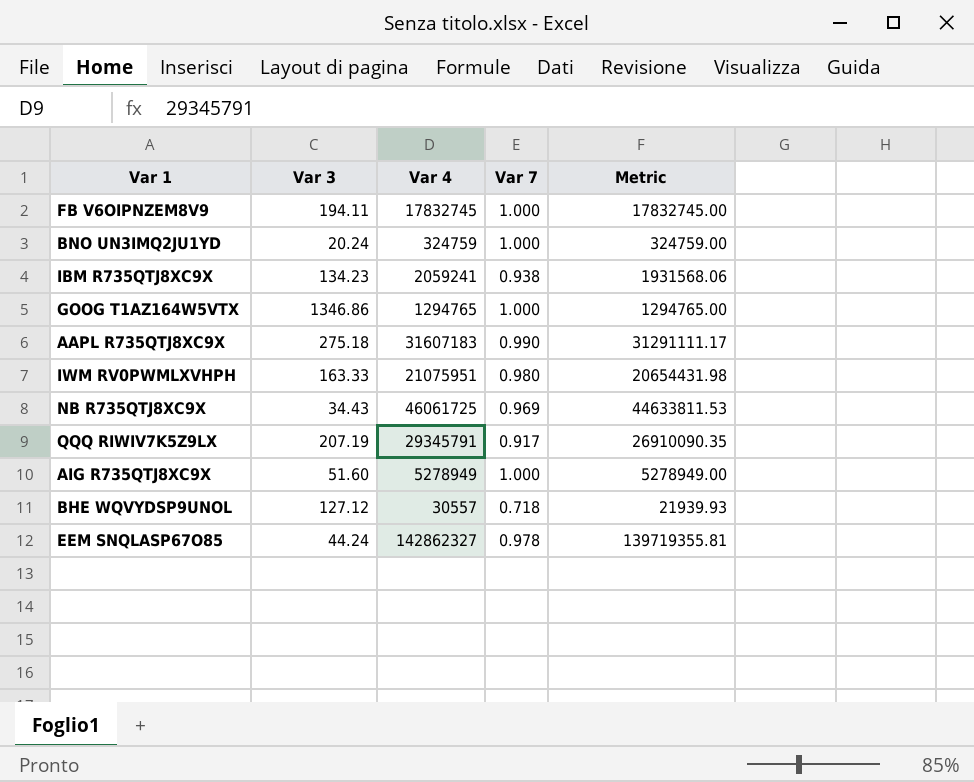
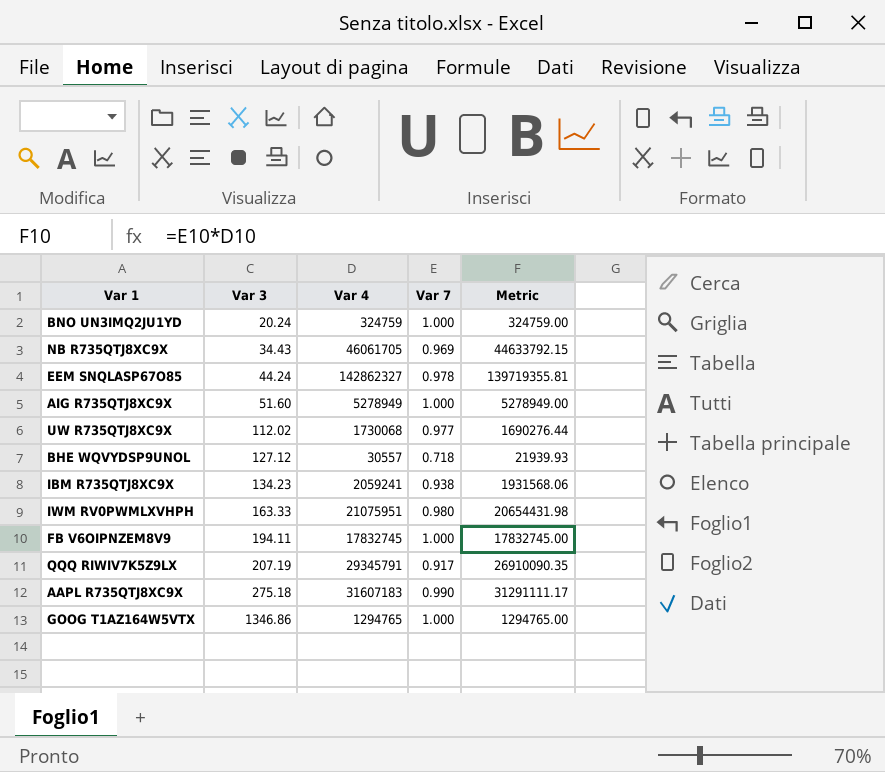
row order: none -> Var 3 ascending
NB R735QTJ8XC9X | Var 4: 46061725 -> 46061705
NB R735QTJ8XC9X | Metric: 44633811.53 -> 44633792.15
row UW R735QTJ8XC9X: none -> 112.02 | 1730068 | 0.977 | 1690276.44

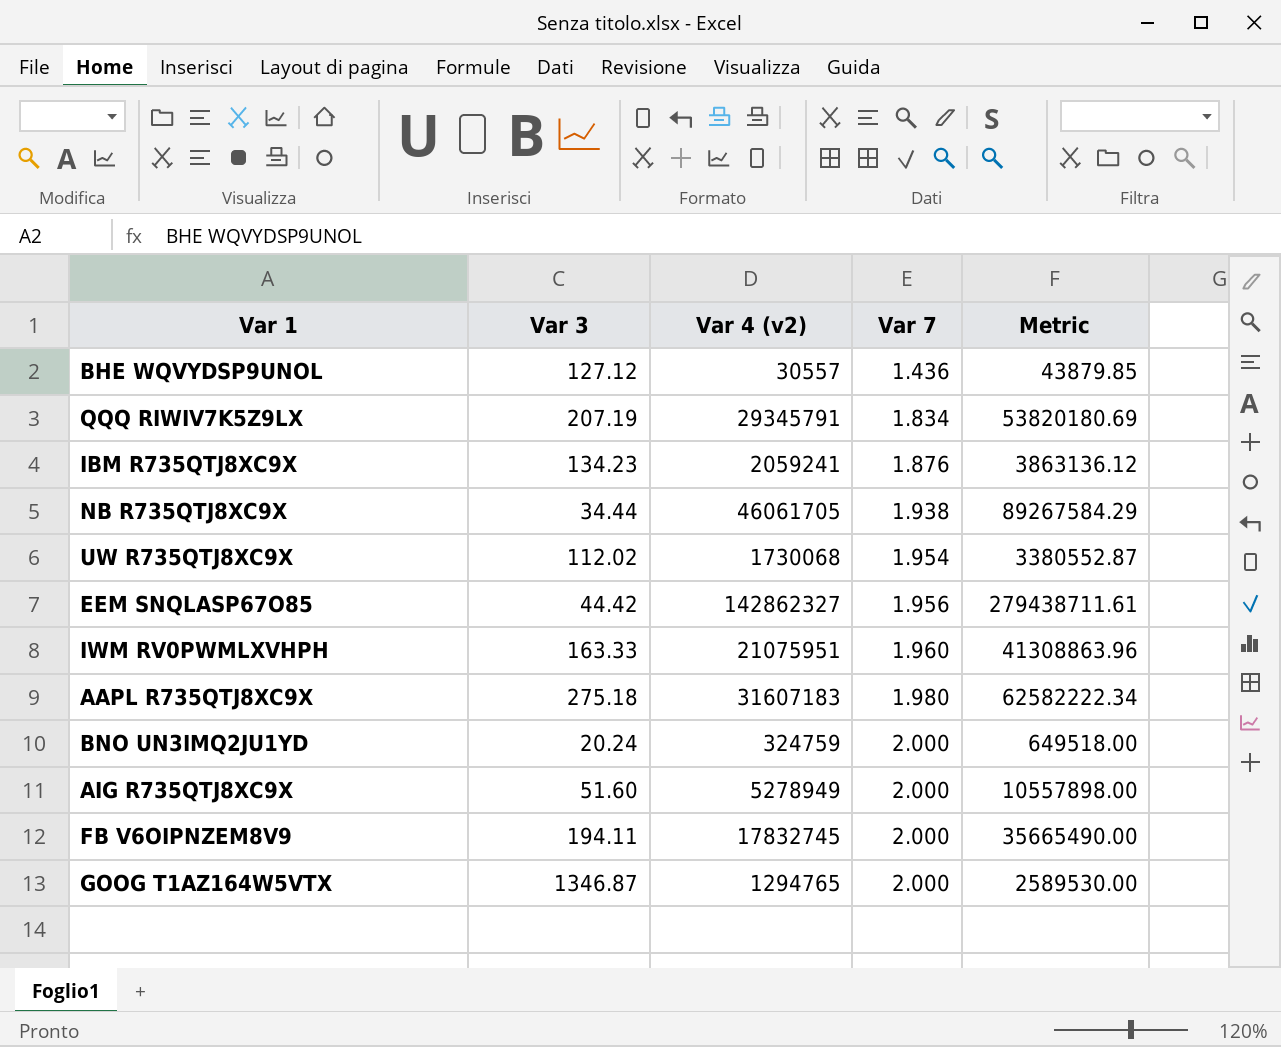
row order: Var 3 ascending -> Var 7 ascending
column name: Var 4 -> Var 4 (v2)
BHE WQVYDSP9UNOL | Var 7: 0.718 -> 1.436
BHE WQVYDSP9UNOL | Metric: 21939.93 -> 43879.85
QQQ RIWIV7K5Z9LX | Var 7: 0.917 -> 1.834
QQQ RIWIV7K5Z9LX | Metric: 26910090.35 -> 53820180.69
IBM R735QTJ8XC9X | Var 7: 0.938 -> 1.876
IBM R735QTJ8XC9X | Metric: 1931568.06 -> 3863136.12
NB R735QTJ8XC9X | Var 3: 34.43 -> 34.44
NB R735QTJ8XC9X | Var 7: 0.969 -> 1.938
NB R735QTJ8XC9X | Metric: 44633792.15 -> 89267584.29
UW R735QTJ8XC9X | Var 7: 0.977 -> 1.954
UW R735QTJ8XC9X | Metric: 1690276.44 -> 3380552.87
EEM SNQLASP67O85 | Var 3: 44.24 -> 44.42
EEM SNQLASP67O85 | Var 7: 0.978 -> 1.956
EEM SNQLASP67O85 | Metric: 139719355.81 -> 279438711.61
IWM RV0PWMLXVHPH | Var 7: 0.980 -> 1.960
IWM RV0PWMLXVHPH | Metric: 20654431.98 -> 41308863.96
AAPL R735QTJ8XC9X | Var 7: 0.990 -> 1.980
AAPL R735QTJ8XC9X | Metric: 31291111.17 -> 62582222.34
BNO UN3IMQ2JU1YD | Var 7: 1.000 -> 2.000
BNO UN3IMQ2JU1YD | Metric: 324759.00 -> 649518.00
AIG R735QTJ8XC9X | Var 7: 1.000 -> 2.000
AIG R735QTJ8XC9X | Metric: 5278949.00 -> 10557898.00
FB V6OIPNZEM8V9 | Var 7: 1.000 -> 2.000
FB V6OIPNZEM8V9 | Metric: 17832745.00 -> 35665490.00
GOOG T1AZ164W5VTX | Var 3: 1346.86 -> 1346.87
GOOG T1AZ164W5VTX | Var 7: 1.000 -> 2.000
GOOG T1AZ164W5VTX | Metric: 1294765.00 -> 2589530.00

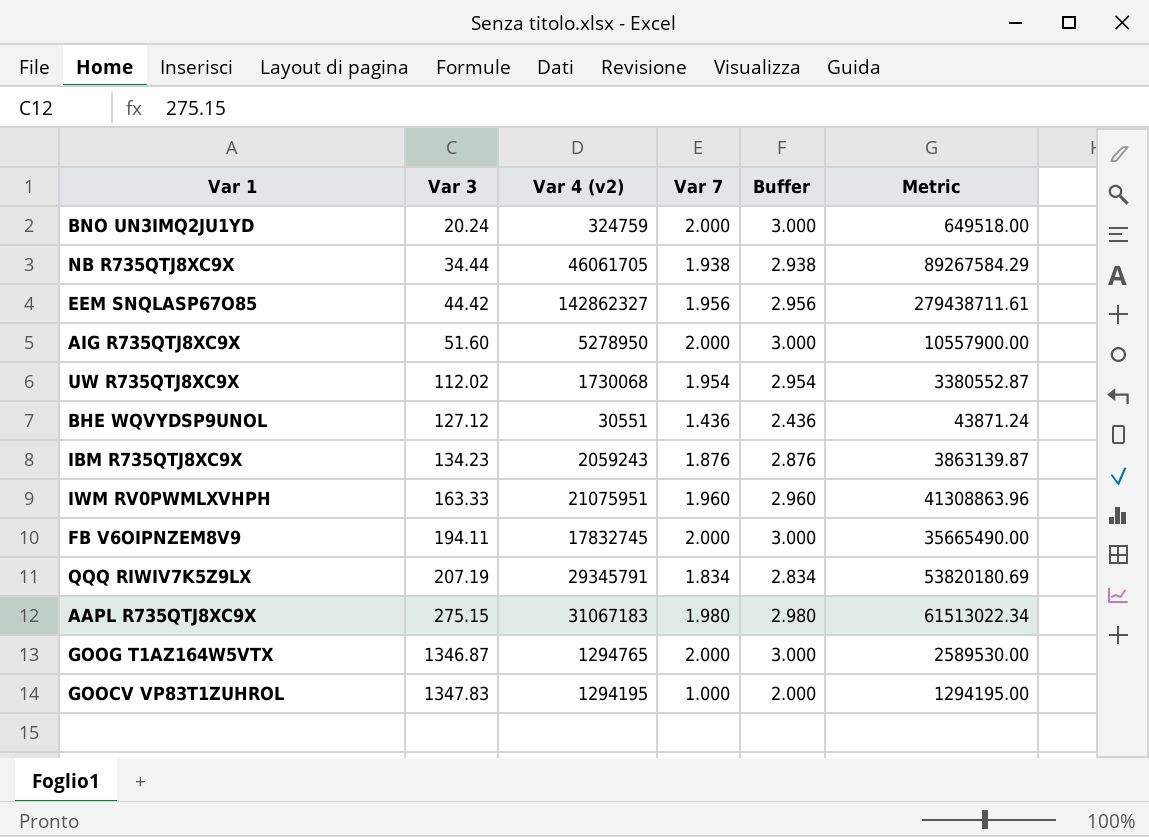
row order: Var 7 ascending -> Var 3 ascending
column Buffer | formula: none -> [Var 7] + 1
AIG R735QTJ8XC9X | Var 4 (v2): 5278949 -> 5278950
AIG R735QTJ8XC9X | Metric: 10557898.00 -> 10557900.00
BHE WQVYDSP9UNOL | Var 4 (v2): 30557 -> 30551
BHE WQVYDSP9UNOL | Metric: 43879.85 -> 43871.24
IBM R735QTJ8XC9X | Var 4 (v2): 2059241 -> 2059243
IBM R735QTJ8XC9X | Metric: 3863136.12 -> 3863139.87
AAPL R735QTJ8XC9X | Var 3: 275.18 -> 275.15
AAPL R735QTJ8XC9X | Var 4 (v2): 31607183 -> 31067183
AAPL R735QTJ8XC9X | Metric: 62582222.34 -> 61513022.34
row GOOCV VP83T1ZUHROL: none -> 1347.83 | 1294195 | 1.000 | 2.000 | 1294195.00

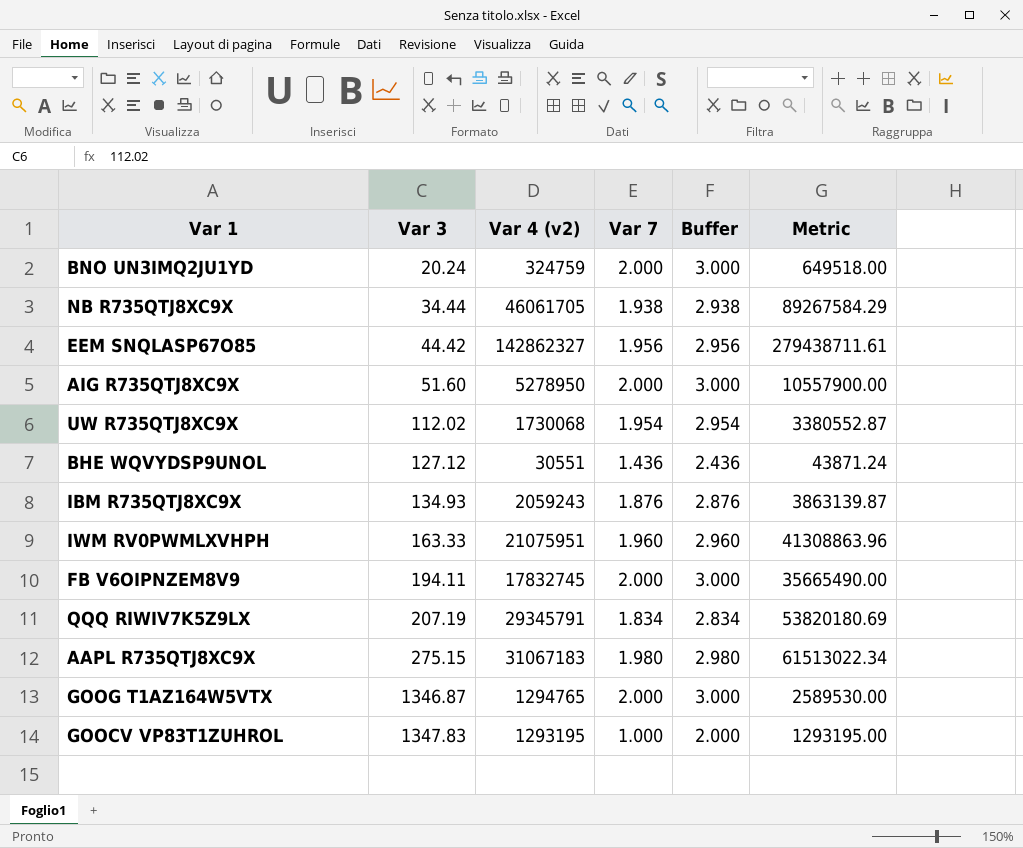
IBM R735QTJ8XC9X | Var 3: 134.23 -> 134.93
GOOCV VP83T1ZUHROL | Var 4 (v2): 1294195 -> 1293195
GOOCV VP83T1ZUHROL | Metric: 1294195.00 -> 1293195.00

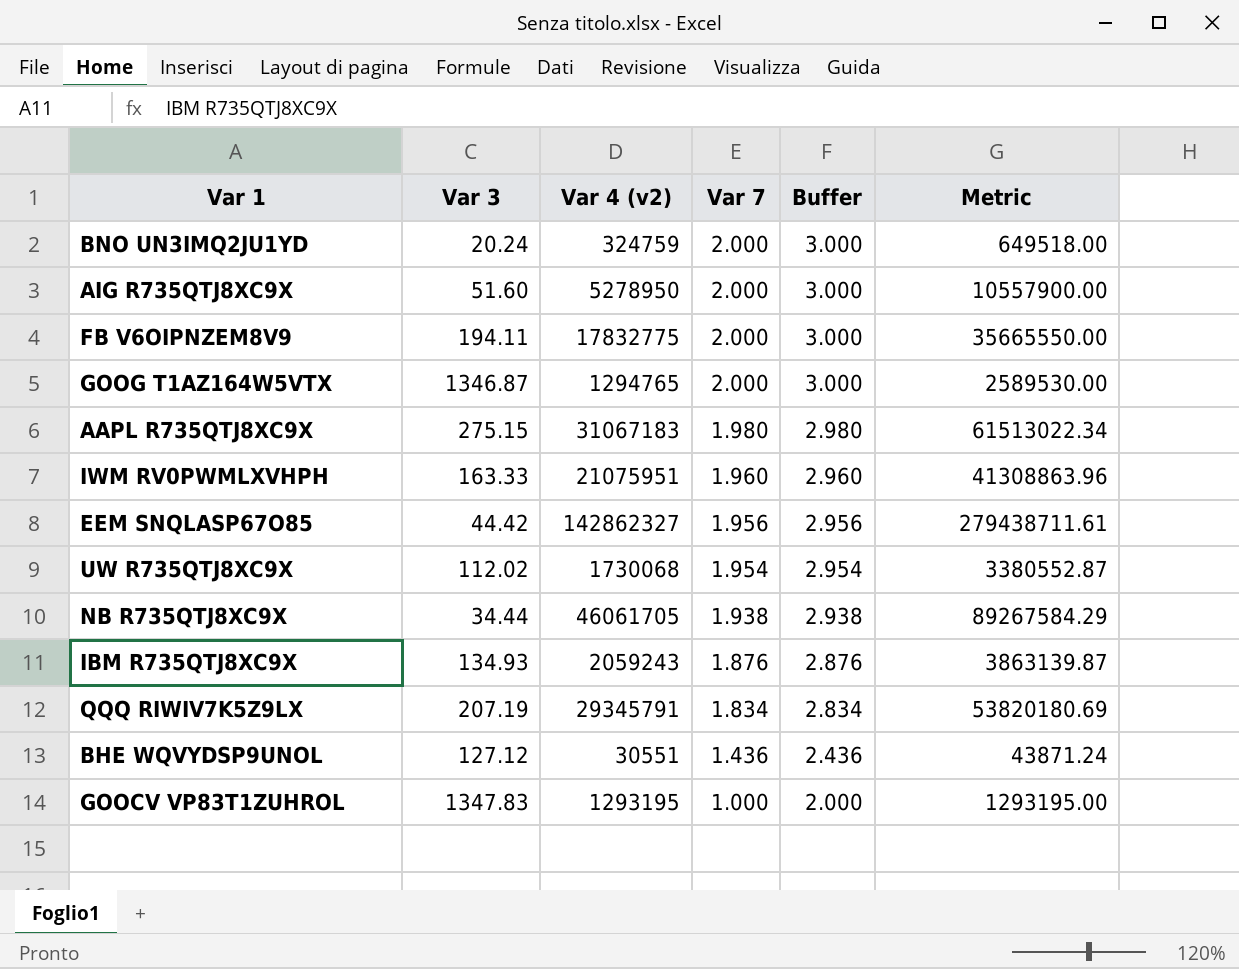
row order: Var 3 ascending -> Var 7 descending
FB V6OIPNZEM8V9 | Var 4 (v2): 17832745 -> 17832775
FB V6OIPNZEM8V9 | Metric: 35665490.00 -> 35665550.00

